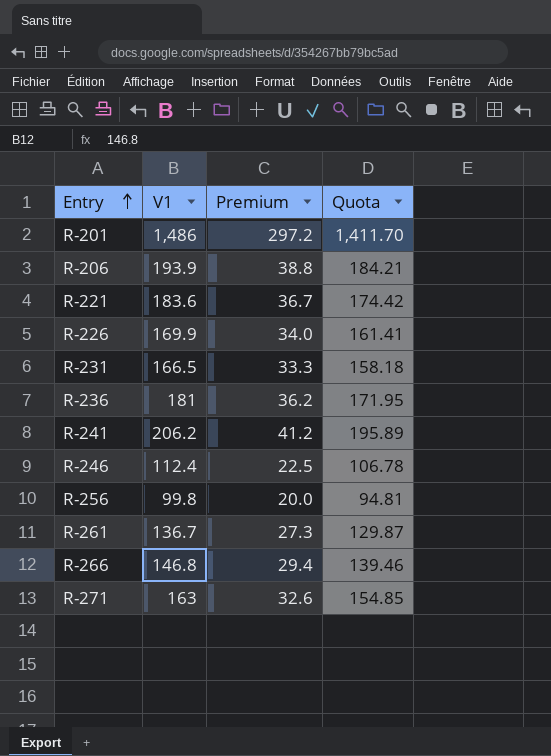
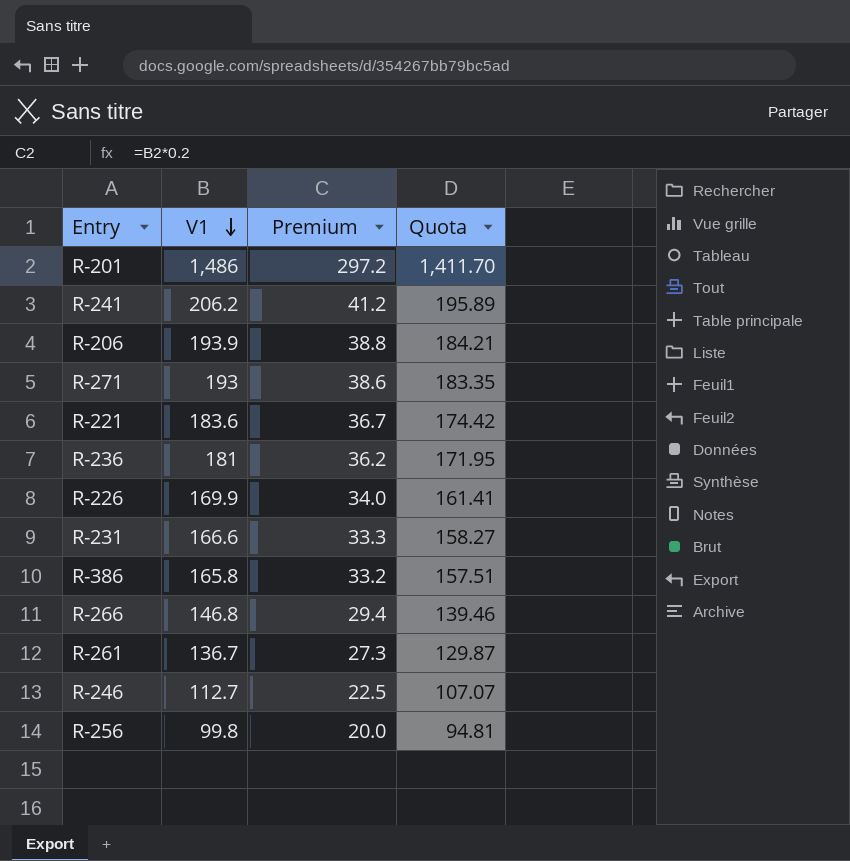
row order: Entry ascending -> V1 descending
R-271 | V1: 163 -> 193
R-271 | Premium: 32.6 -> 38.6
R-271 | Quota: 154.85 -> 183.35
R-231 | V1: 166.5 -> 166.6
R-231 | Quota: 158.18 -> 158.27
row R-386: none -> 165.8 | 33.2 | 157.51
R-246 | V1: 112.4 -> 112.7
R-246 | Quota: 106.78 -> 107.07

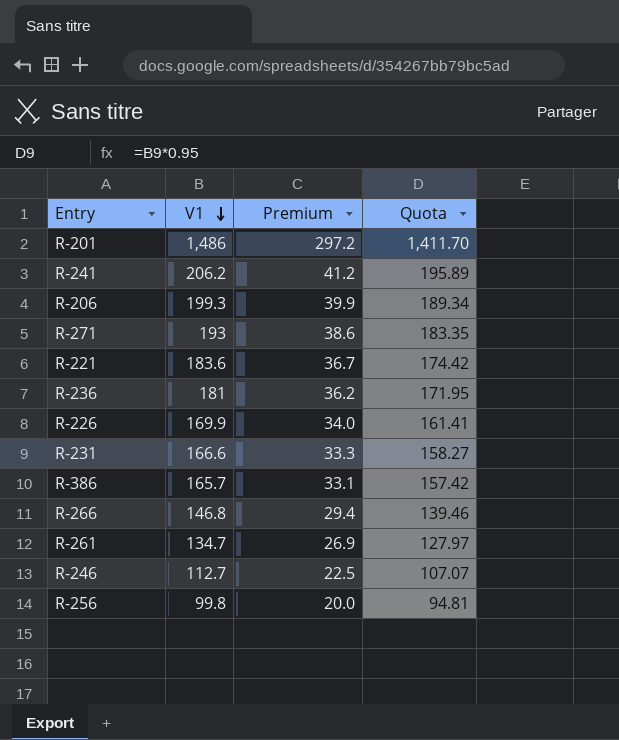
R-206 | V1: 193.9 -> 199.3
R-206 | Premium: 38.8 -> 39.9
R-206 | Quota: 184.21 -> 189.34
R-386 | V1: 165.8 -> 165.7
R-386 | Premium: 33.2 -> 33.1
R-386 | Quota: 157.51 -> 157.42
R-261 | V1: 136.7 -> 134.7
R-261 | Premium: 27.3 -> 26.9
R-261 | Quota: 129.87 -> 127.97

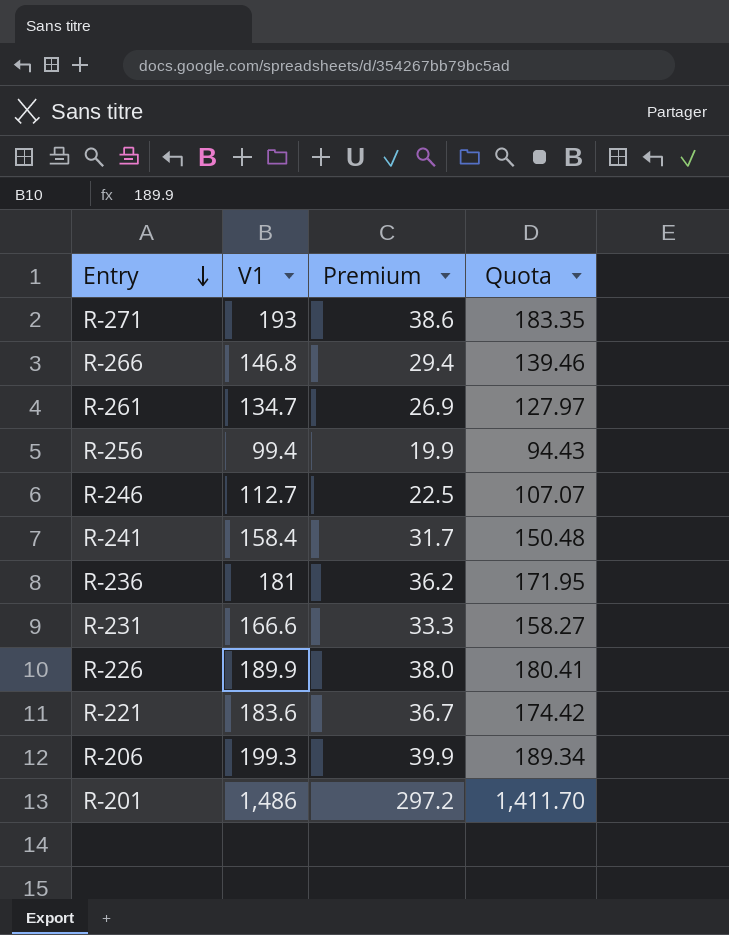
row order: V1 descending -> Entry descending
row R-386: 165.7 | 33.1 | 157.42 -> none
R-256 | V1: 99.8 -> 99.4
R-256 | Premium: 20.0 -> 19.9
R-256 | Quota: 94.81 -> 94.43
R-241 | V1: 206.2 -> 158.4
R-241 | Premium: 41.2 -> 31.7
R-241 | Quota: 195.89 -> 150.48
R-226 | V1: 169.9 -> 189.9
R-226 | Premium: 34.0 -> 38.0
R-226 | Quota: 161.41 -> 180.41

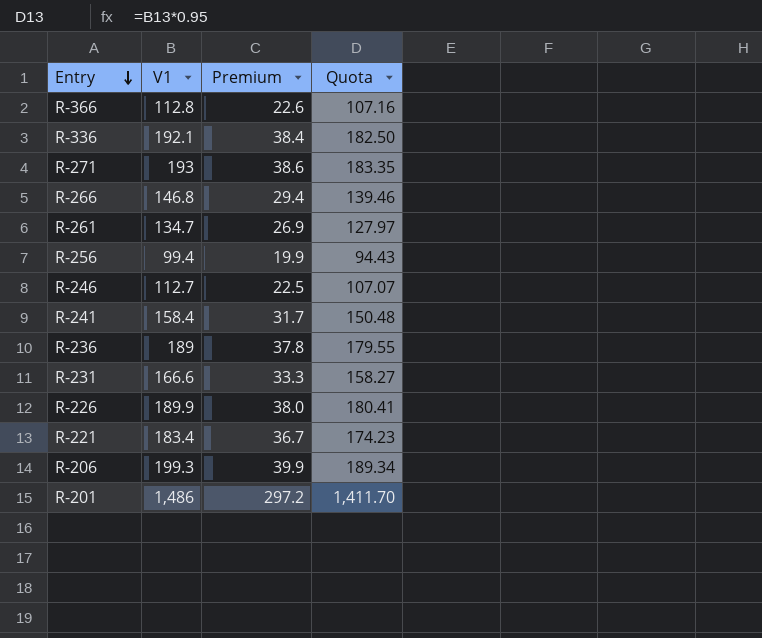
row R-366: none -> 112.8 | 22.6 | 107.16
row R-336: none -> 192.1 | 38.4 | 182.50
R-236 | V1: 181 -> 189
R-236 | Premium: 36.2 -> 37.8
R-236 | Quota: 171.95 -> 179.55
R-221 | V1: 183.6 -> 183.4
R-221 | Quota: 174.42 -> 174.23

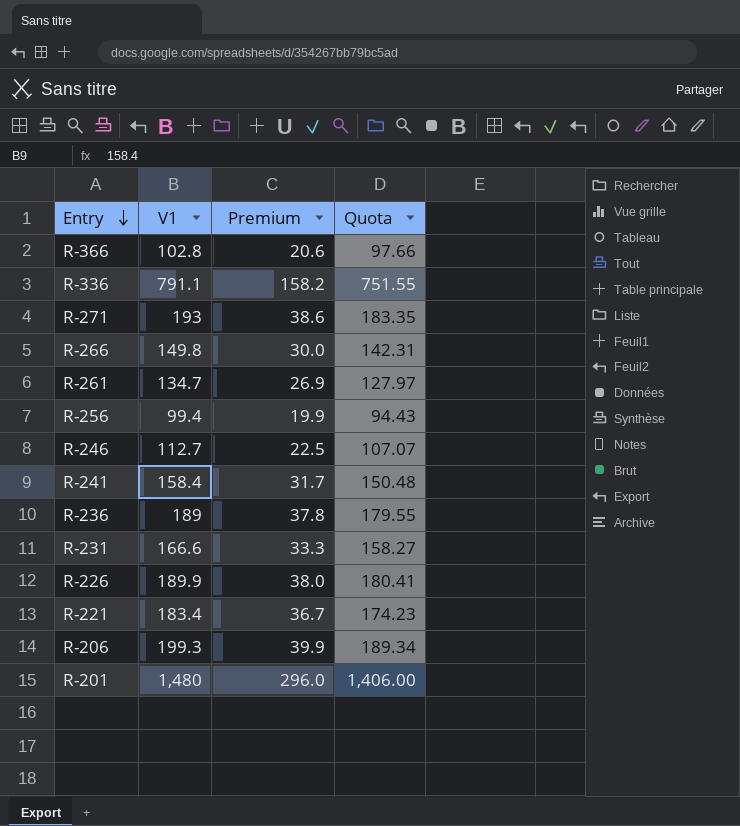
R-366 | V1: 112.8 -> 102.8
R-366 | Premium: 22.6 -> 20.6
R-366 | Quota: 107.16 -> 97.66
R-336 | V1: 192.1 -> 791.1
R-336 | Premium: 38.4 -> 158.2
R-336 | Quota: 182.50 -> 751.55
R-266 | V1: 146.8 -> 149.8
R-266 | Premium: 29.4 -> 30.0
R-266 | Quota: 139.46 -> 142.31
R-201 | V1: 1,486 -> 1,480
R-201 | Premium: 297.2 -> 296.0
R-201 | Quota: 1,411.70 -> 1,406.00

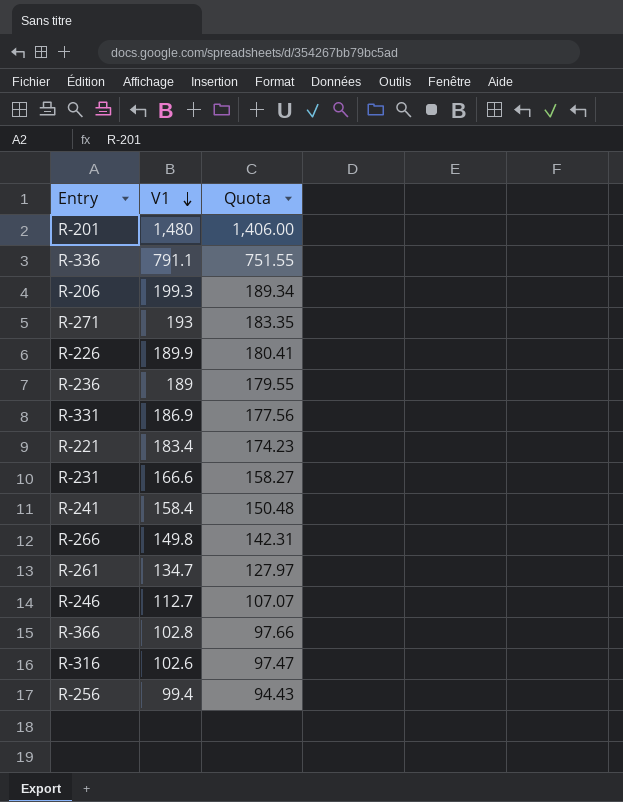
row order: Entry descending -> V1 descending
column Premium | formula: [V1] * 0.2 -> none
row R-331: none -> 186.9 | 177.56
row R-316: none -> 102.6 | 97.47

